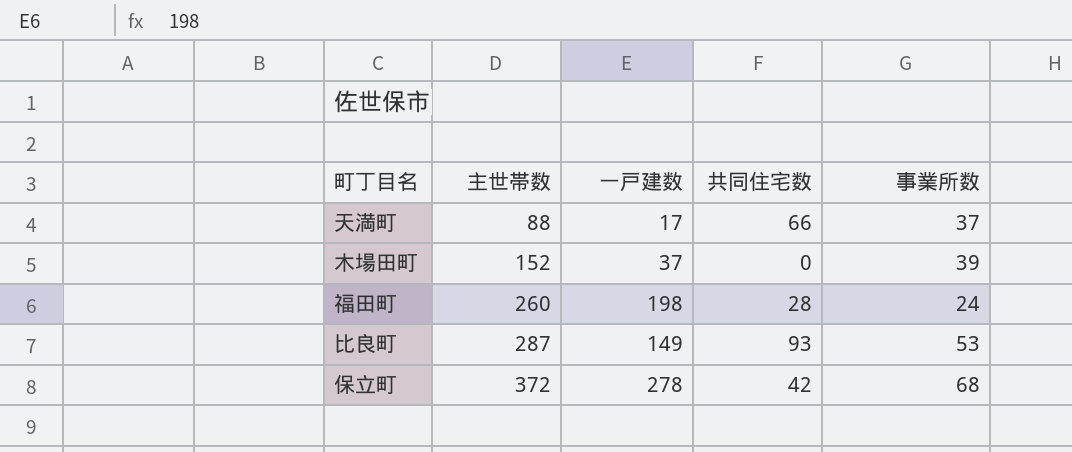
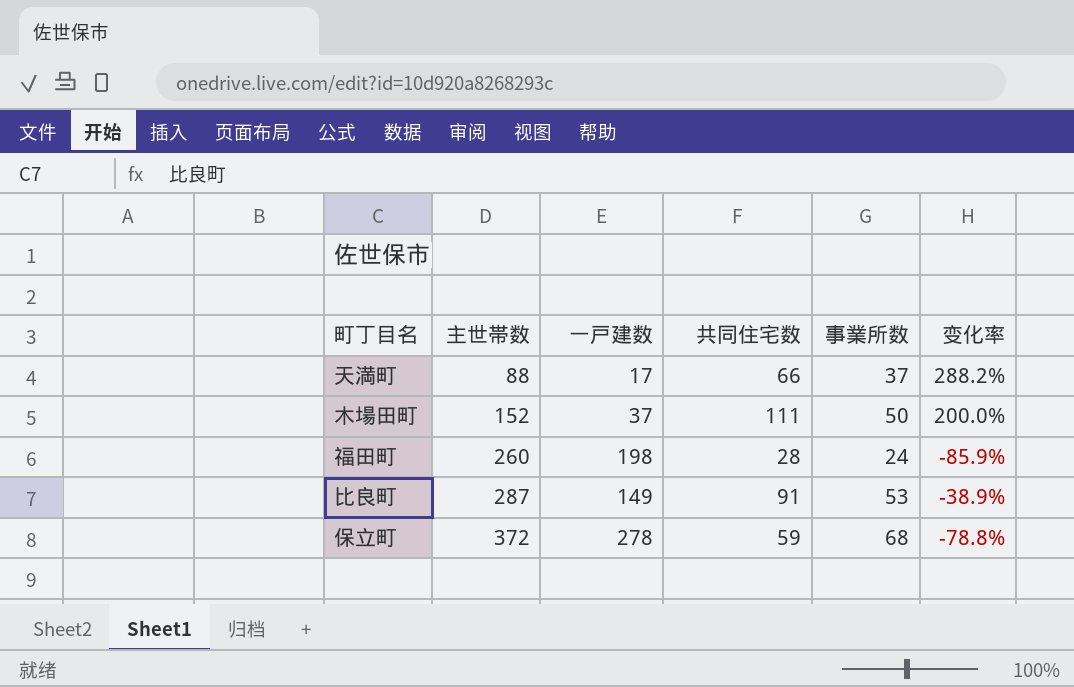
column 变化率 | formula: none -> ([共同住宅数] - [一戸建数]) / [一戸建数]
木場田町 | 共同住宅数: 0 -> 111
木場田町 | 事業所数: 39 -> 50
比良町 | 共同住宅数: 93 -> 91
保立町 | 共同住宅数: 42 -> 59

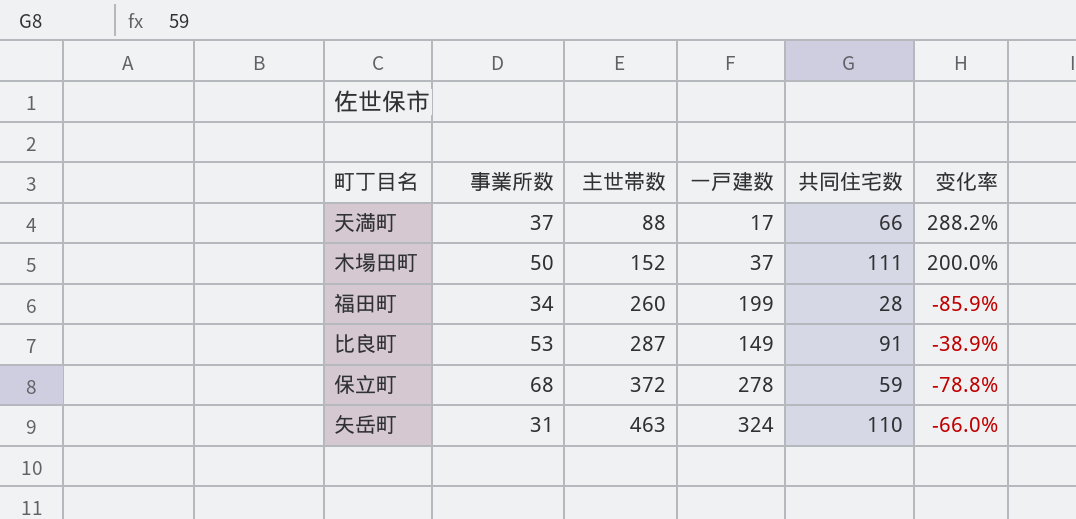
column 事業所数 | position: 5 -> 2
福田町 | 事業所数: 24 -> 34
福田町 | 一戸建数: 198 -> 199
row 矢岳町: none -> 31 | 463 | 324 | 110 | -66.0%

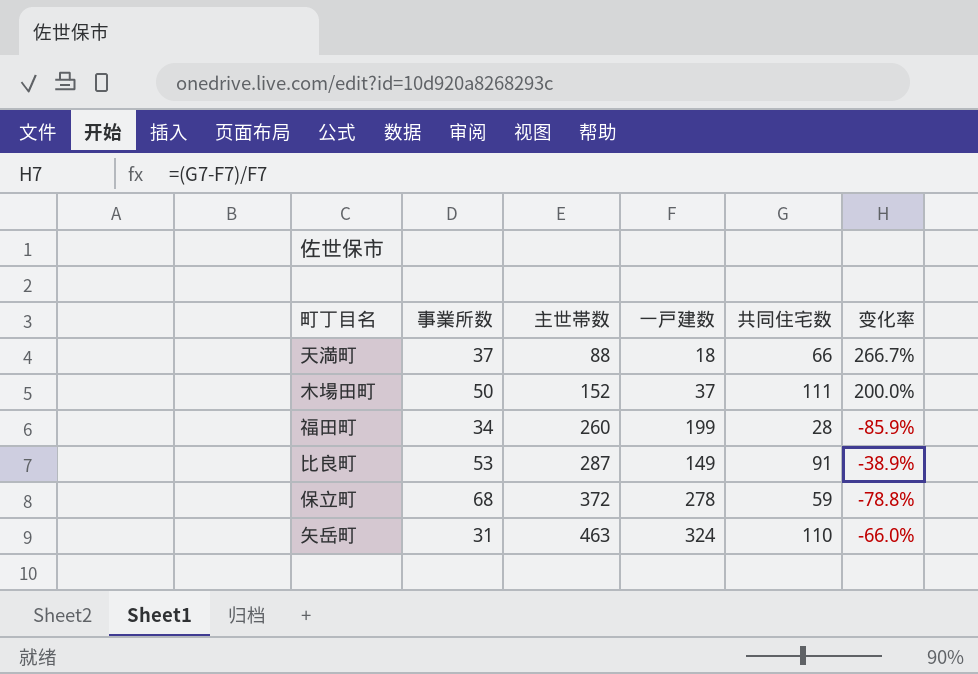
天満町 | 一戸建数: 17 -> 18
天満町 | 变化率: 288.2% -> 266.7%

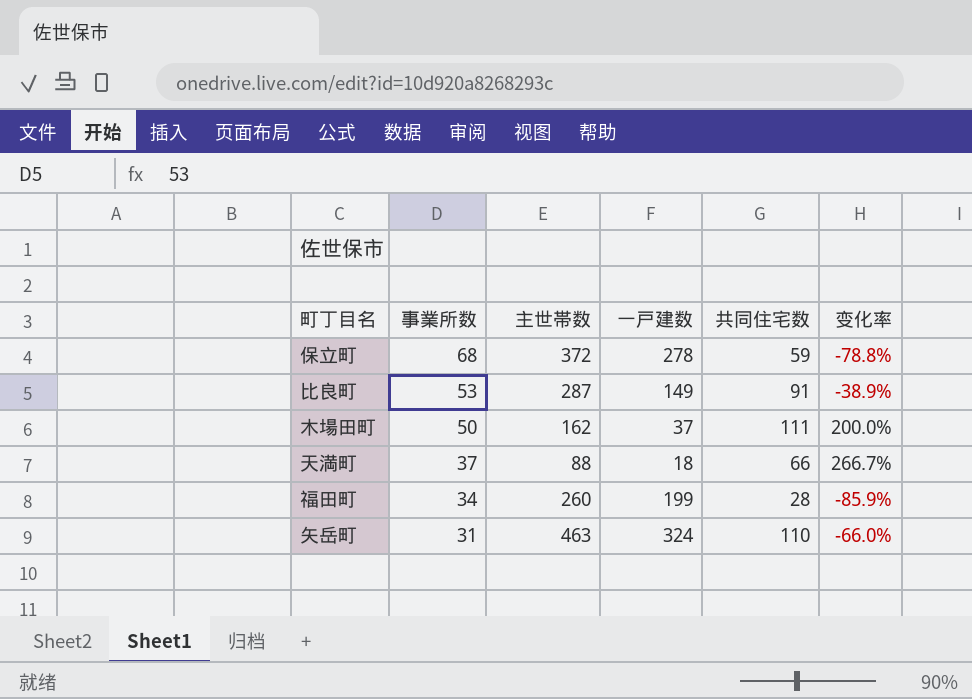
row order: 主世帯数 ascending -> 事業所数 descending
木場田町 | 主世帯数: 152 -> 162

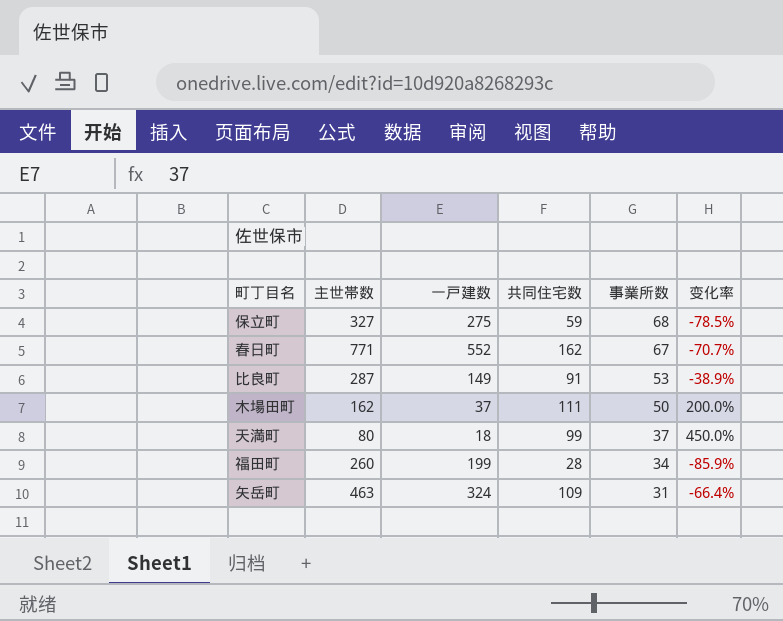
column 事業所数 | position: 2 -> 5
保立町 | 主世帯数: 372 -> 327
保立町 | 一戸建数: 278 -> 275
保立町 | 变化率: -78.8% -> -78.5%
row 春日町: none -> 771 | 552 | 162 | 67 | -70.7%
天満町 | 主世帯数: 88 -> 80
天満町 | 共同住宅数: 66 -> 99
天満町 | 变化率: 266.7% -> 450.0%
矢岳町 | 共同住宅数: 110 -> 109
矢岳町 | 变化率: -66.0% -> -66.4%

